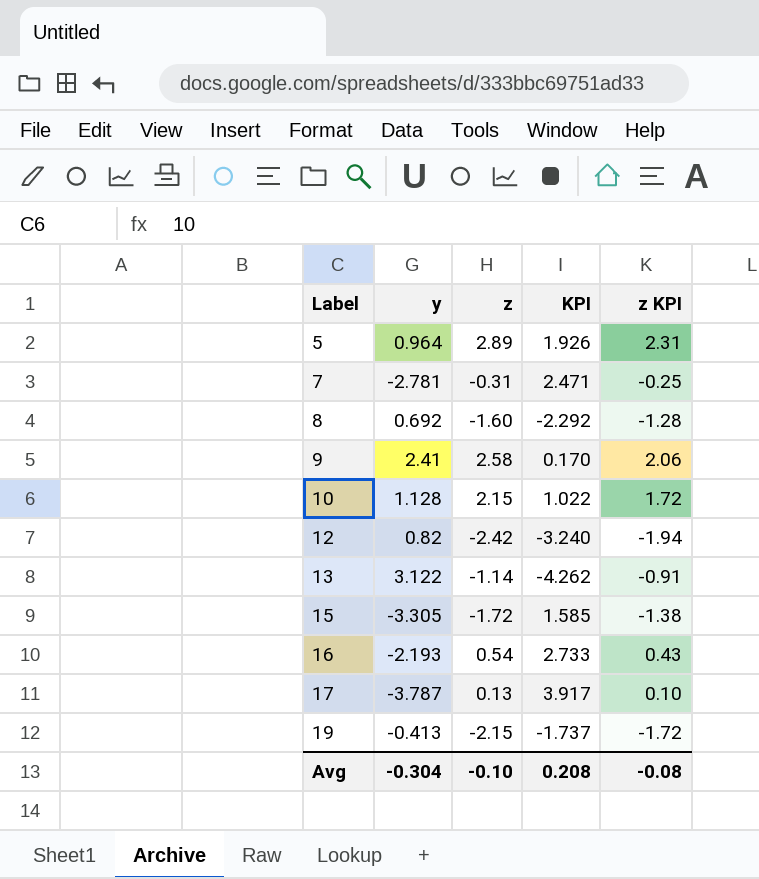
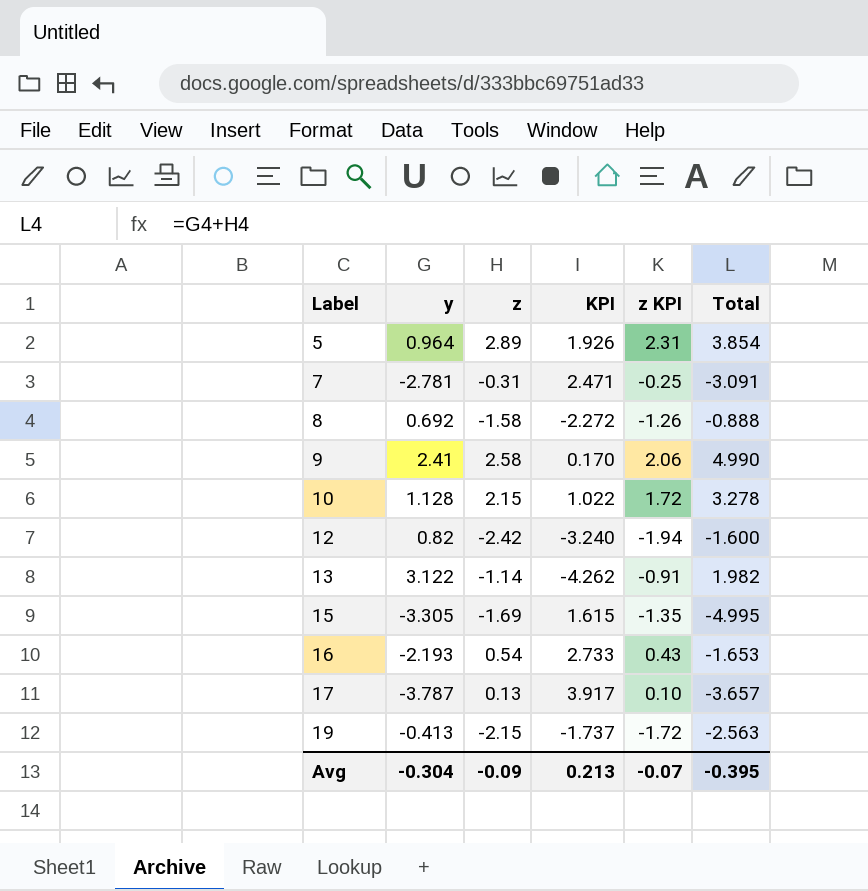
column Total | formula: none -> [y] + [z]
8 | z: -1.60 -> -1.58
8 | KPI: -2.292 -> -2.272
8 | z KPI: -1.28 -> -1.26
15 | z: -1.72 -> -1.69
15 | KPI: 1.585 -> 1.615
15 | z KPI: -1.38 -> -1.35
Avg | z: -0.10 -> -0.09
Avg | KPI: 0.208 -> 0.213
Avg | z KPI: -0.08 -> -0.07

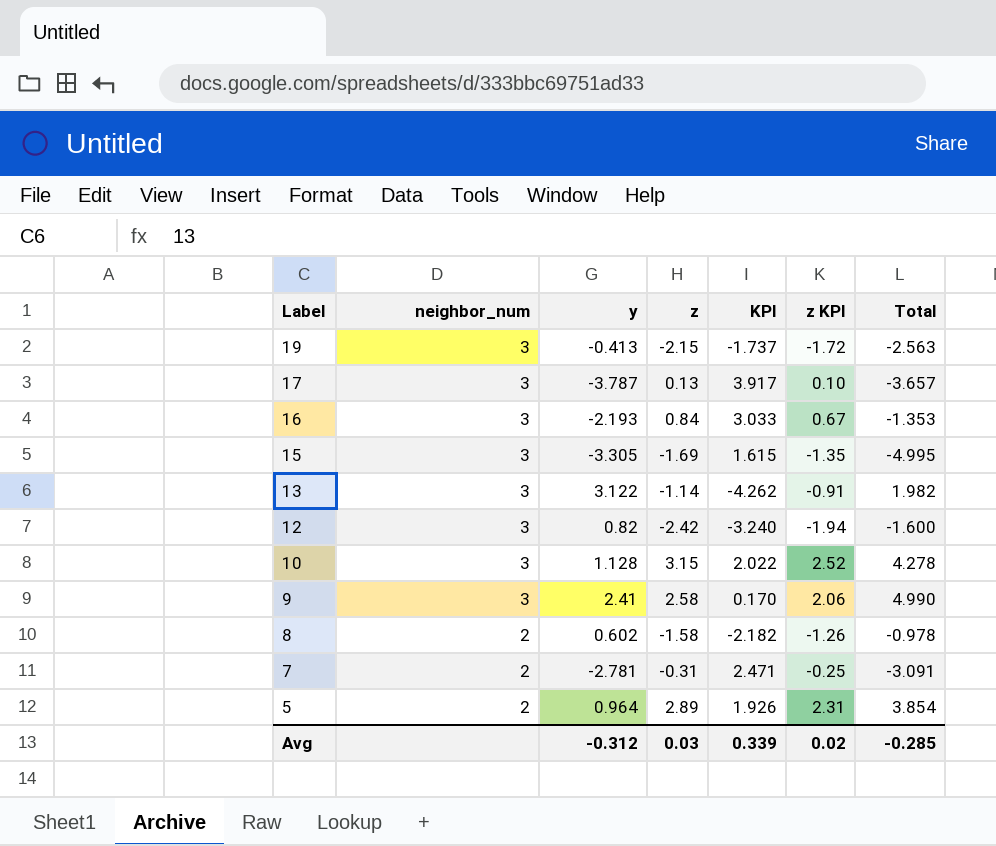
row order: Label ascending -> Label descending
column neighbor_num | position: none -> 2
16 | z: 0.54 -> 0.84
16 | KPI: 2.733 -> 3.033
16 | z KPI: 0.43 -> 0.67
16 | Total: -1.653 -> -1.353
10 | z: 2.15 -> 3.15
10 | KPI: 1.022 -> 2.022
10 | z KPI: 1.72 -> 2.52
10 | Total: 3.278 -> 4.278
8 | y: 0.692 -> 0.602
8 | KPI: -2.272 -> -2.182
8 | Total: -0.888 -> -0.978
Avg | y: -0.304 -> -0.312
Avg | z: -0.09 -> 0.03
Avg | KPI: 0.213 -> 0.339
Avg | z KPI: -0.07 -> 0.02
Avg | Total: -0.395 -> -0.285

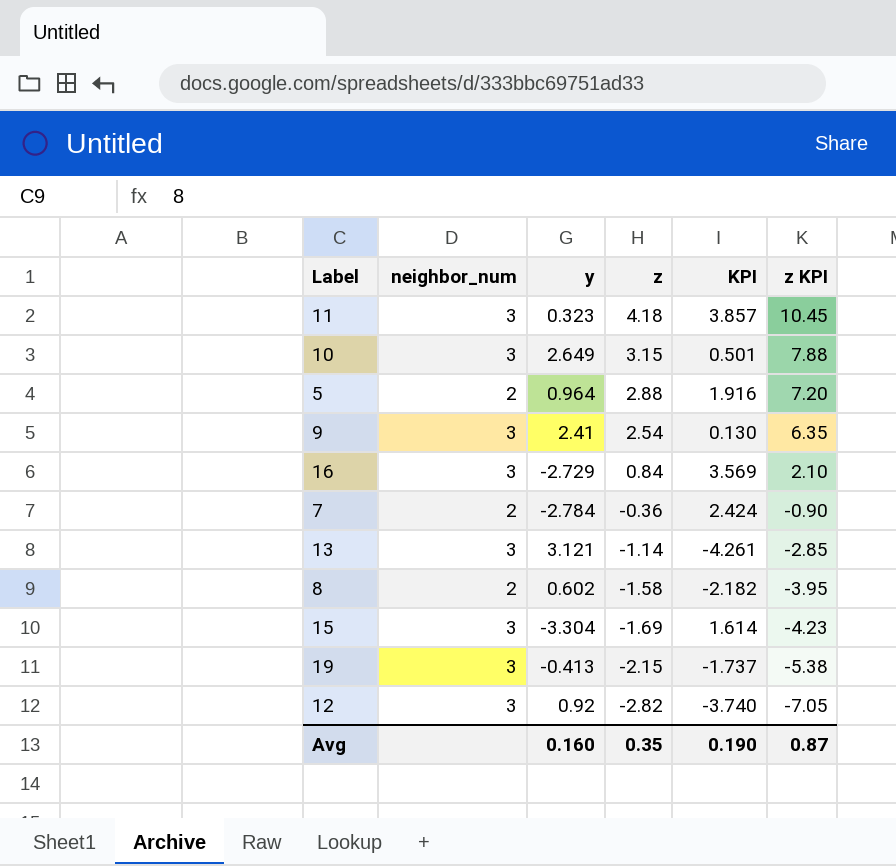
row order: Label descending -> z descending
column Total | formula: [y] + [z] -> none
column z KPI | formula: [z] * 0.8 -> [z] * 2.5
row 17: 3 | -3.787 | 0.13 | 3.917 | 0.10 | -3.657 -> none
row 11: none -> 3 | 0.323 | 4.18 | 3.857 | 10.45
10 | y: 1.128 -> 2.649
10 | KPI: 2.022 -> 0.501
5 | z: 2.89 -> 2.88
5 | KPI: 1.926 -> 1.916
9 | z: 2.58 -> 2.54
9 | KPI: 0.170 -> 0.130
16 | y: -2.193 -> -2.729
16 | KPI: 3.033 -> 3.569
7 | y: -2.781 -> -2.784
7 | z: -0.31 -> -0.36
7 | KPI: 2.471 -> 2.424
13 | y: 3.122 -> 3.121
13 | KPI: -4.262 -> -4.261
15 | y: -3.305 -> -3.304
15 | KPI: 1.615 -> 1.614
12 | y: 0.82 -> 0.92
12 | z: -2.42 -> -2.82
12 | KPI: -3.240 -> -3.740
Avg | y: -0.312 -> 0.160
Avg | z: 0.03 -> 0.35
Avg | KPI: 0.339 -> 0.190
Avg | z KPI: 0.02 -> 0.87

